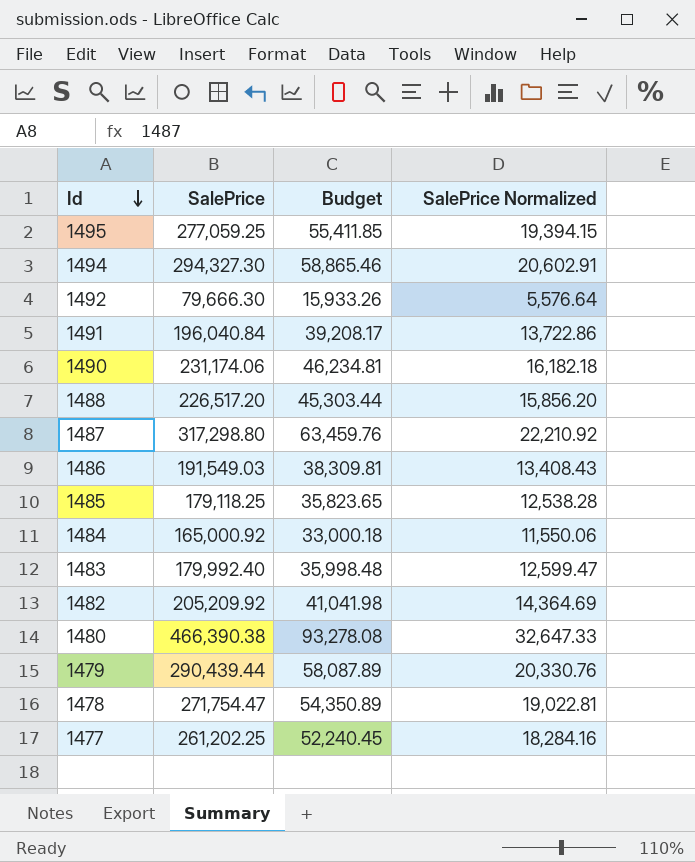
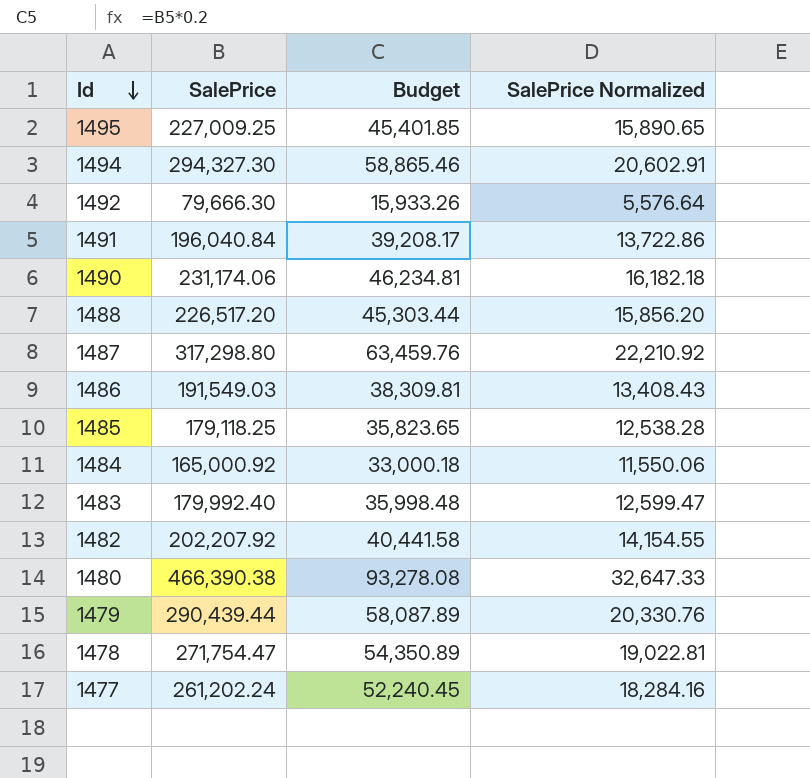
1495 | SalePrice: 277,059.25 -> 227,009.25
1495 | Budget: 55,411.85 -> 45,401.85
1495 | SalePrice Normalized: 19,394.15 -> 15,890.65
1482 | SalePrice: 205,209.92 -> 202,207.92
1482 | Budget: 41,041.98 -> 40,441.58
1482 | SalePrice Normalized: 14,364.69 -> 14,154.55
1477 | SalePrice: 261,202.25 -> 261,202.24

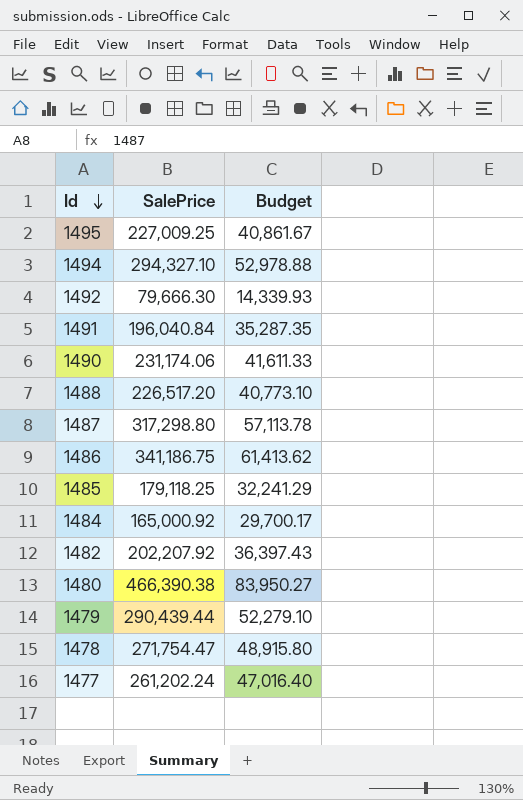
column SalePrice Normalized | formula: [SalePrice] * 0.07 -> none
column Budget | formula: [SalePrice] * 0.2 -> [SalePrice] * 0.18
row 1483: 179,992.40 | 35,998.48 | 12,599.47 -> none
1494 | SalePrice: 294,327.30 -> 294,327.10
1486 | SalePrice: 191,549.03 -> 341,186.75

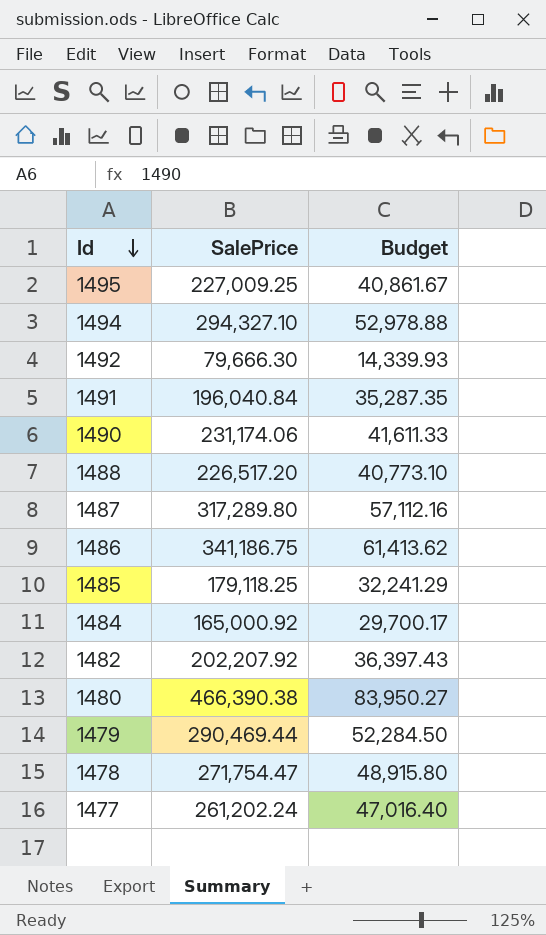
1487 | SalePrice: 317,298.80 -> 317,289.80
1487 | Budget: 57,113.78 -> 57,112.16
1479 | SalePrice: 290,439.44 -> 290,469.44
1479 | Budget: 52,279.10 -> 52,284.50

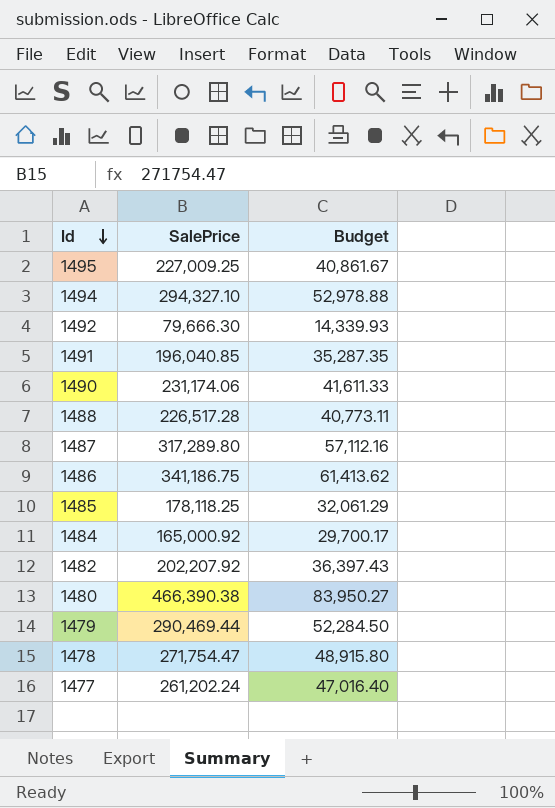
1491 | SalePrice: 196,040.84 -> 196,040.85
1488 | SalePrice: 226,517.20 -> 226,517.28
1488 | Budget: 40,773.10 -> 40,773.11
1485 | SalePrice: 179,118.25 -> 178,118.25
1485 | Budget: 32,241.29 -> 32,061.29

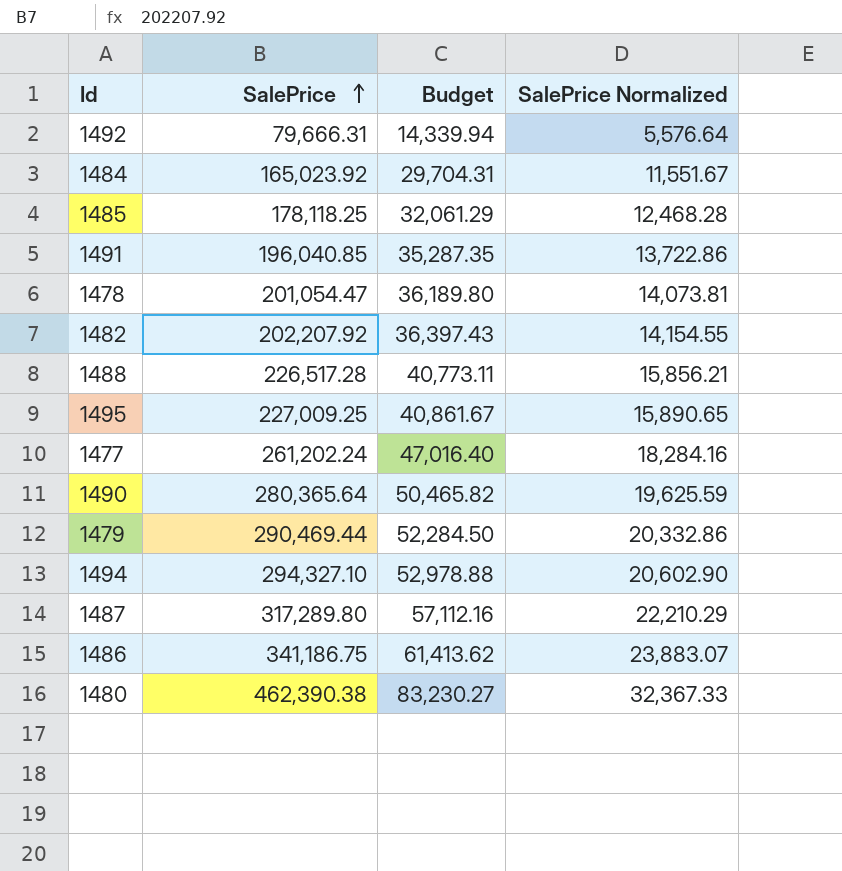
row order: Id descending -> SalePrice ascending
column SalePrice Normalized | formula: none -> [SalePrice] * 0.07
1492 | SalePrice: 79,666.30 -> 79,666.31
1492 | Budget: 14,339.93 -> 14,339.94
1484 | SalePrice: 165,000.92 -> 165,023.92
1484 | Budget: 29,700.17 -> 29,704.31
1478 | SalePrice: 271,754.47 -> 201,054.47
1478 | Budget: 48,915.80 -> 36,189.80
1490 | SalePrice: 231,174.06 -> 280,365.64
1490 | Budget: 41,611.33 -> 50,465.82
1480 | SalePrice: 466,390.38 -> 462,390.38
1480 | Budget: 83,950.27 -> 83,230.27

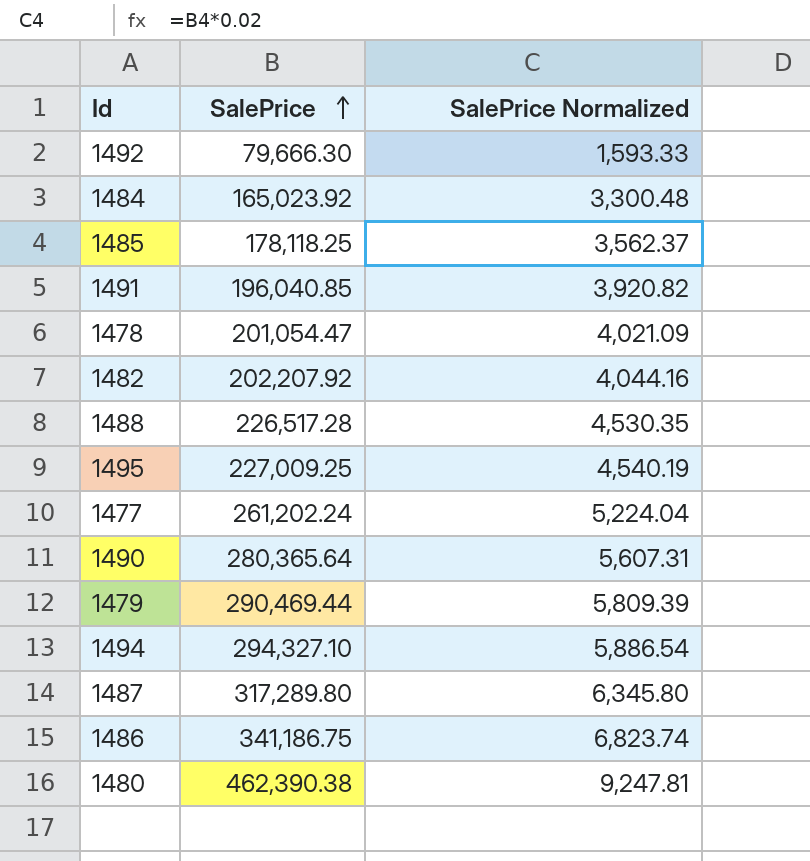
column Budget | formula: [SalePrice] * 0.18 -> none
column SalePrice Normalized | formula: [SalePrice] * 0.07 -> [SalePrice] * 0.02
1492 | SalePrice: 79,666.31 -> 79,666.30

